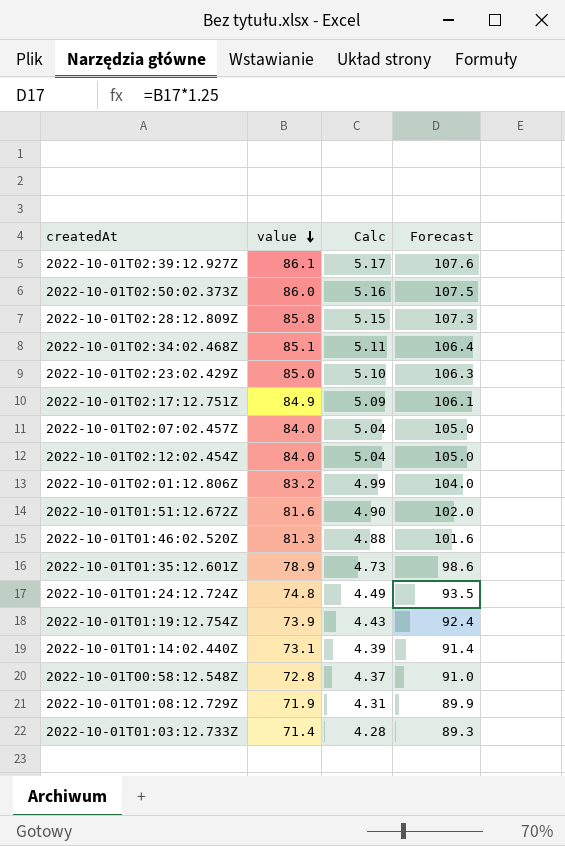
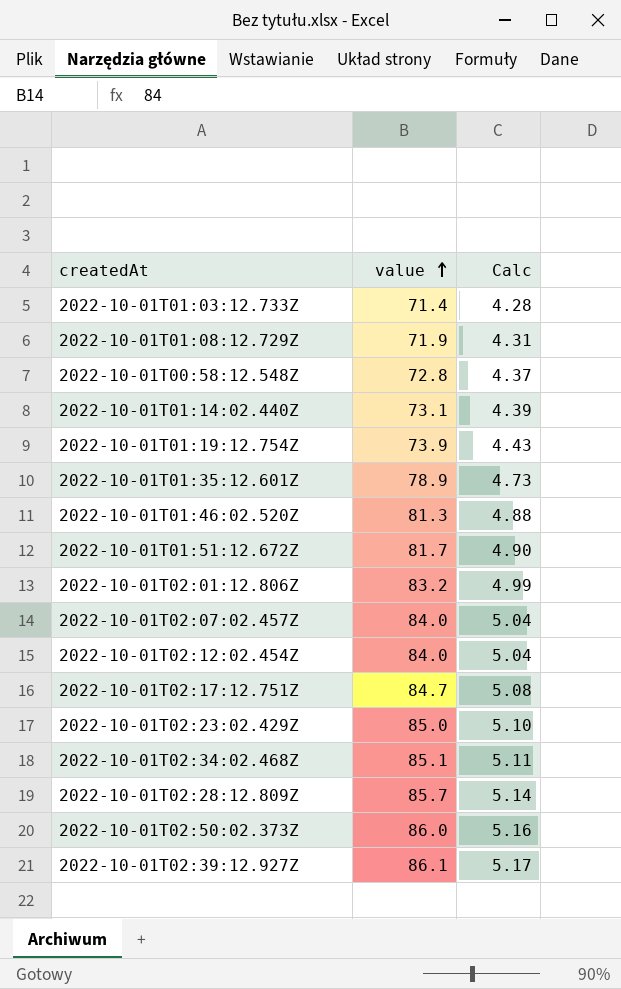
row order: value descending -> value ascending
column Forecast | formula: [value] * 1.25 -> none
row 2022-10-01T01:24:12.724Z: 74.8 | 4.49 | 93.5 -> none
2022-10-01T01:51:12.672Z | value: 81.6 -> 81.7
2022-10-01T02:17:12.751Z | value: 84.9 -> 84.7
2022-10-01T02:17:12.751Z | Calc: 5.09 -> 5.08
2022-10-01T02:28:12.809Z | value: 85.8 -> 85.7
2022-10-01T02:28:12.809Z | Calc: 5.15 -> 5.14

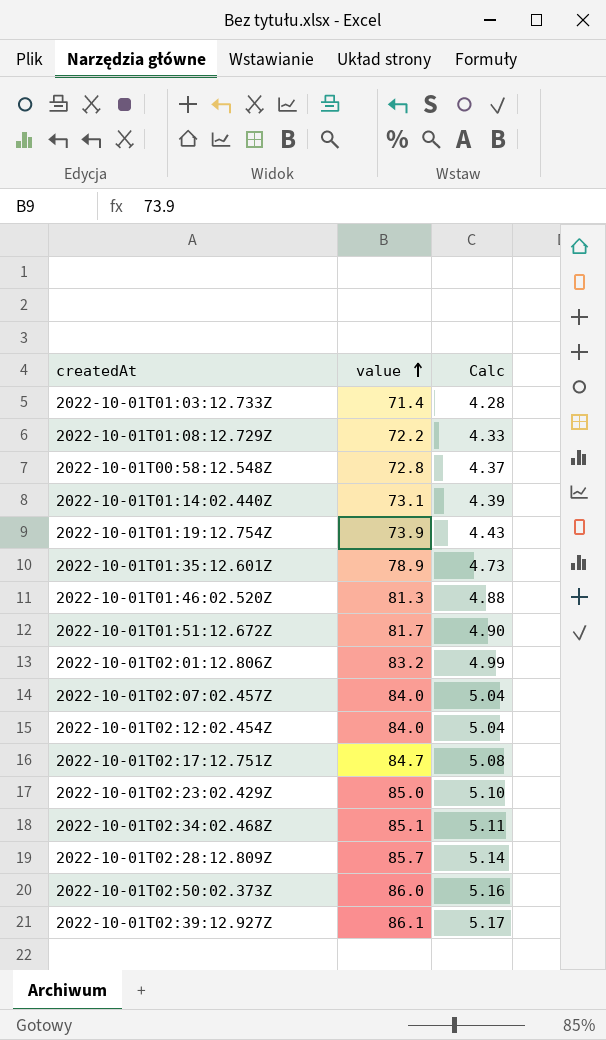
2022-10-01T01:08:12.729Z | value: 71.9 -> 72.2
2022-10-01T01:08:12.729Z | Calc: 4.31 -> 4.33

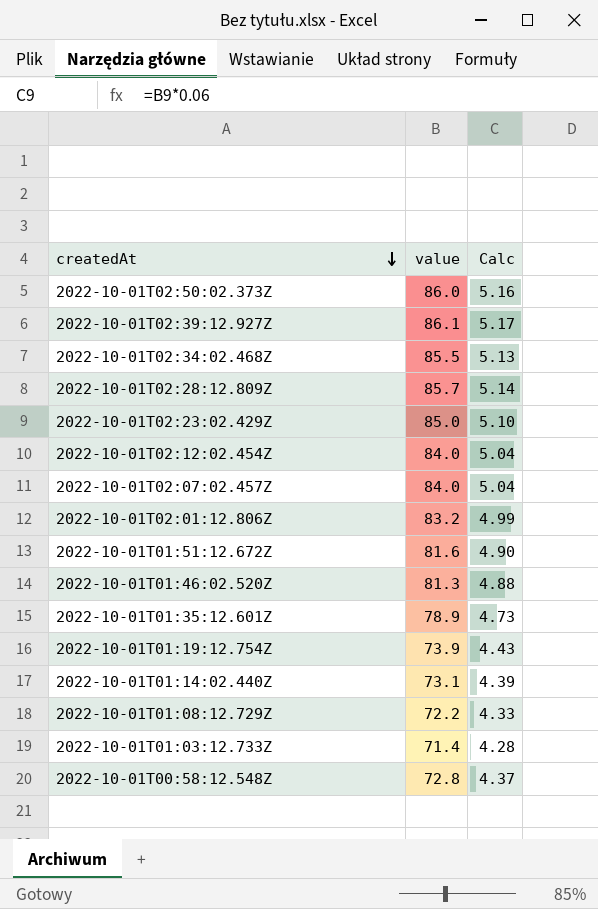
row order: value ascending -> createdAt descending
row 2022-10-01T02:17:12.751Z: 84.7 | 5.08 -> none
2022-10-01T02:34:02.468Z | value: 85.1 -> 85.5
2022-10-01T02:34:02.468Z | Calc: 5.11 -> 5.13
2022-10-01T01:51:12.672Z | value: 81.7 -> 81.6

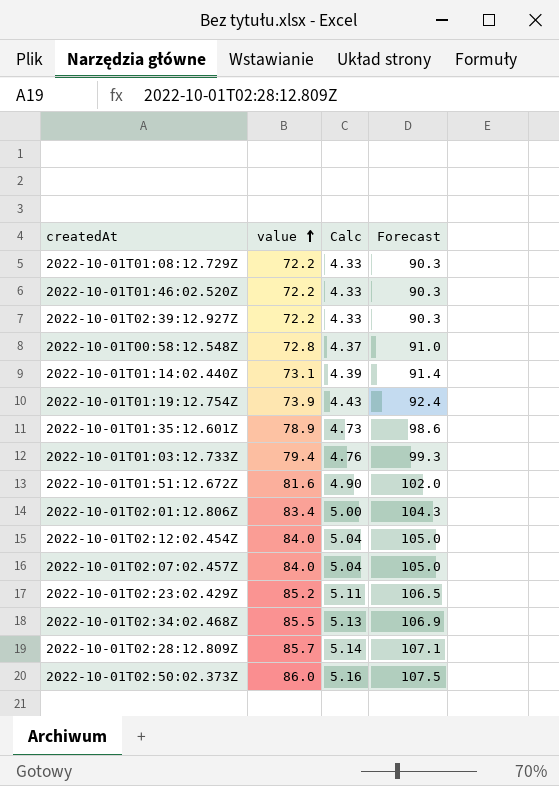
row order: createdAt descending -> value ascending
column Forecast | formula: none -> [value] * 1.25
2022-10-01T01:46:02.520Z | value: 81.3 -> 72.2
2022-10-01T01:46:02.520Z | Calc: 4.88 -> 4.33
2022-10-01T02:39:12.927Z | value: 86.1 -> 72.2
2022-10-01T02:39:12.927Z | Calc: 5.17 -> 4.33
2022-10-01T01:03:12.733Z | value: 71.4 -> 79.4
2022-10-01T01:03:12.733Z | Calc: 4.28 -> 4.76
2022-10-01T02:01:12.806Z | value: 83.2 -> 83.4
2022-10-01T02:01:12.806Z | Calc: 4.99 -> 5.00
2022-10-01T02:23:02.429Z | value: 85.0 -> 85.2
2022-10-01T02:23:02.429Z | Calc: 5.10 -> 5.11

